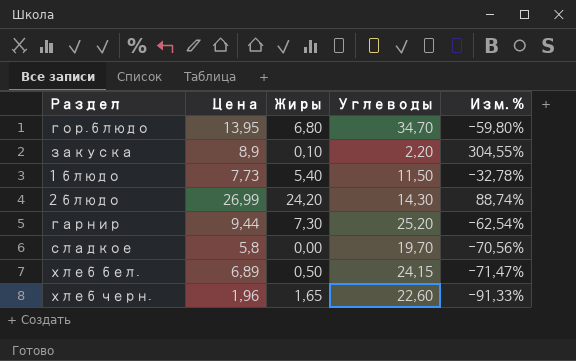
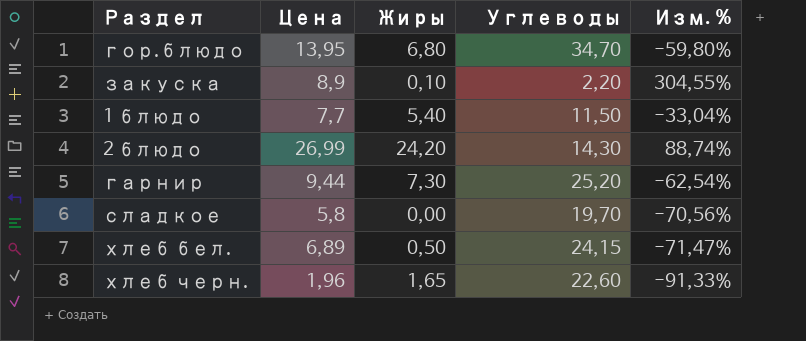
1 блюдо | Цена: 7,73 -> 7,7
1 блюдо | Изм. %: -32,78% -> -33,04%

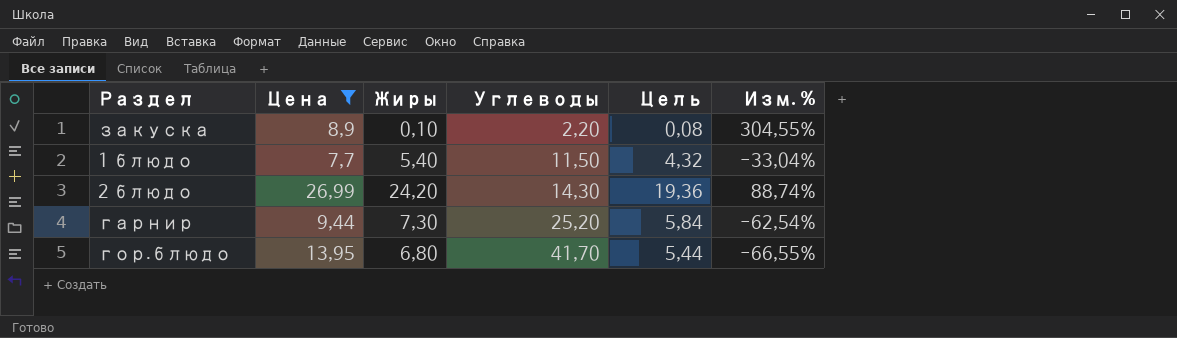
filter: none -> Цена >= 7,7
row order: none -> Углеводы ascending
column Цель | formula: none -> [Жиры] * 0,8
гор.блюдо | Углеводы: 34,70 -> 41,70
гор.блюдо | Изм. %: -59,80% -> -66,55%

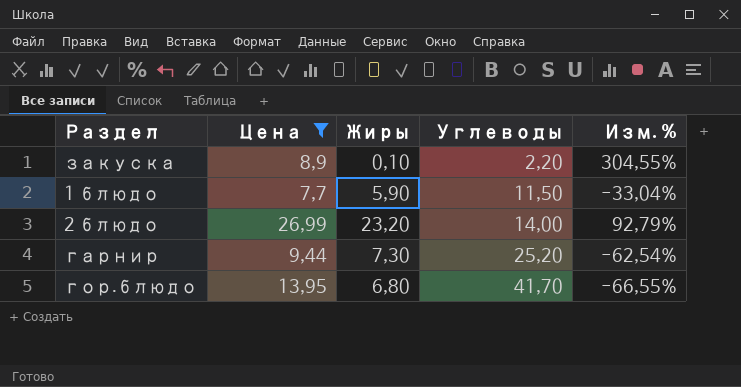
column Цель | formula: [Жиры] * 0,8 -> none
1 блюдо | Жиры: 5,40 -> 5,90
2 блюдо | Жиры: 24,20 -> 23,20
2 блюдо | Углеводы: 14,30 -> 14,00
2 блюдо | Изм. %: 88,74% -> 92,79%

